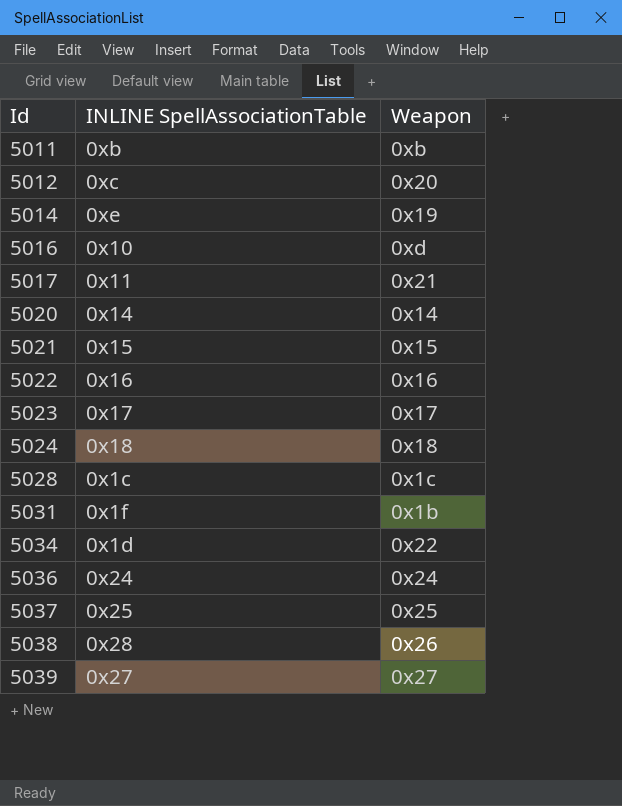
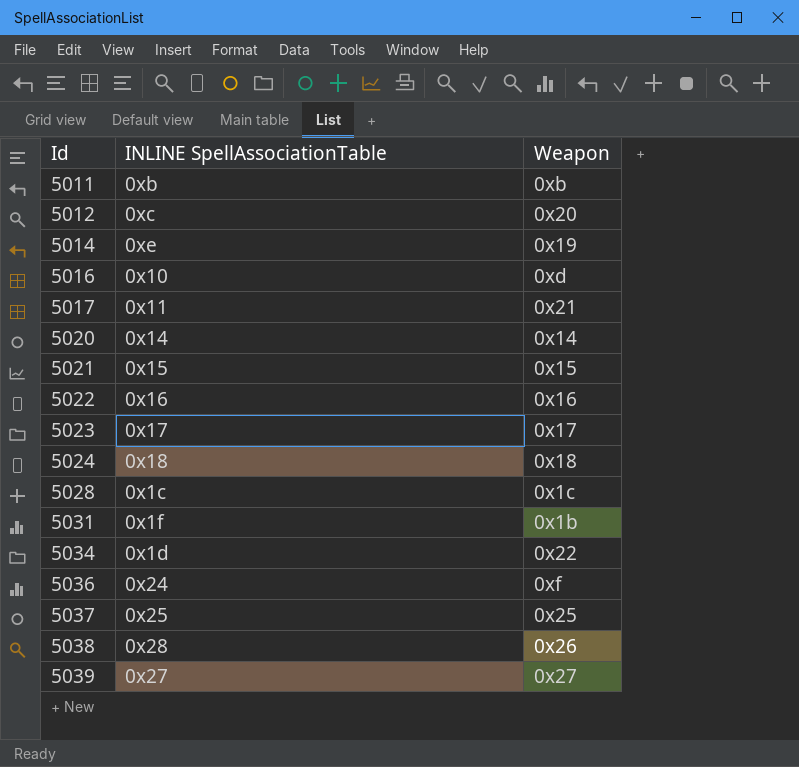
5036 | Weapon: 0x24 -> 0xf

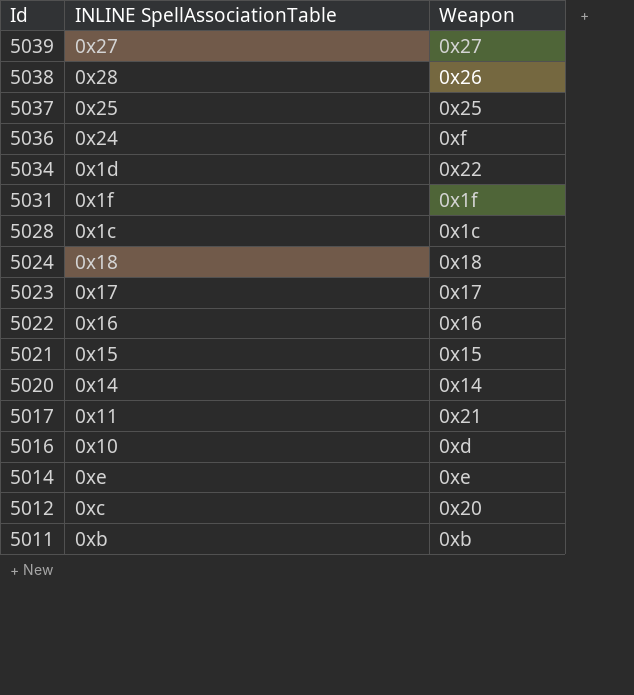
row order: Id ascending -> Id descending
5031 | Weapon: 0x1b -> 0x1f
5014 | Weapon: 0x19 -> 0xe

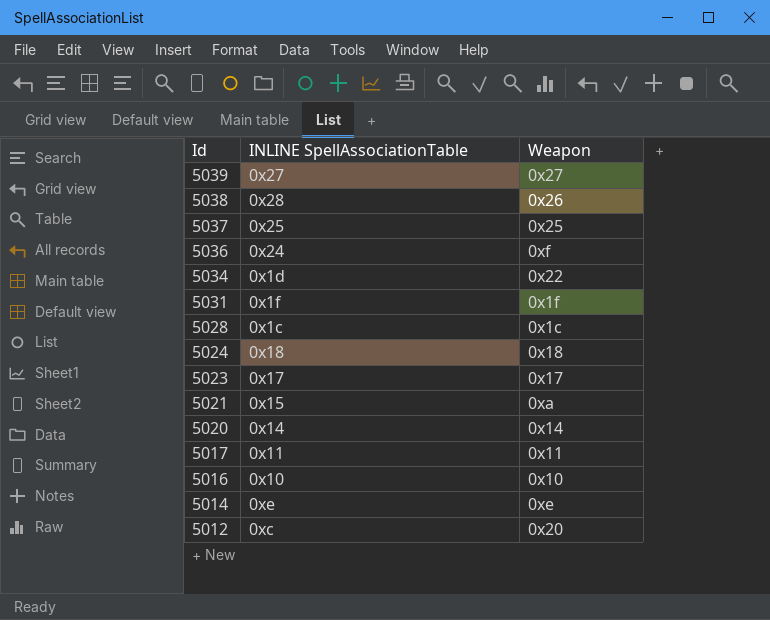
row 5022: 0x16 | 0x16 -> none
row 5011: 0xb | 0xb -> none
5021 | Weapon: 0x15 -> 0xa
5017 | Weapon: 0x21 -> 0x11
5016 | Weapon: 0xd -> 0x10

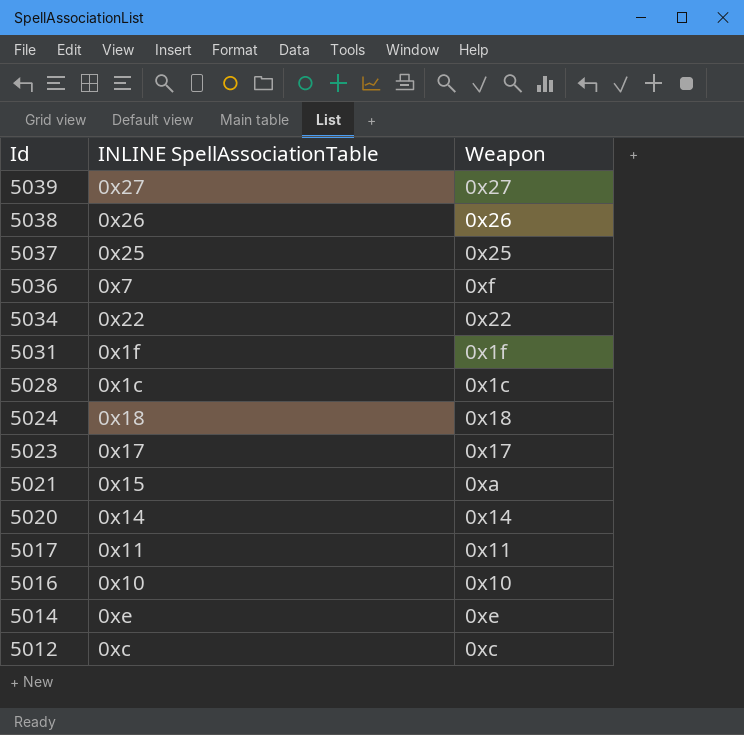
5038 | INLINE SpellAssociationTable: 0x28 -> 0x26
5036 | INLINE SpellAssociationTable: 0x24 -> 0x7
5034 | INLINE SpellAssociationTable: 0x1d -> 0x22
5012 | Weapon: 0x20 -> 0xc

